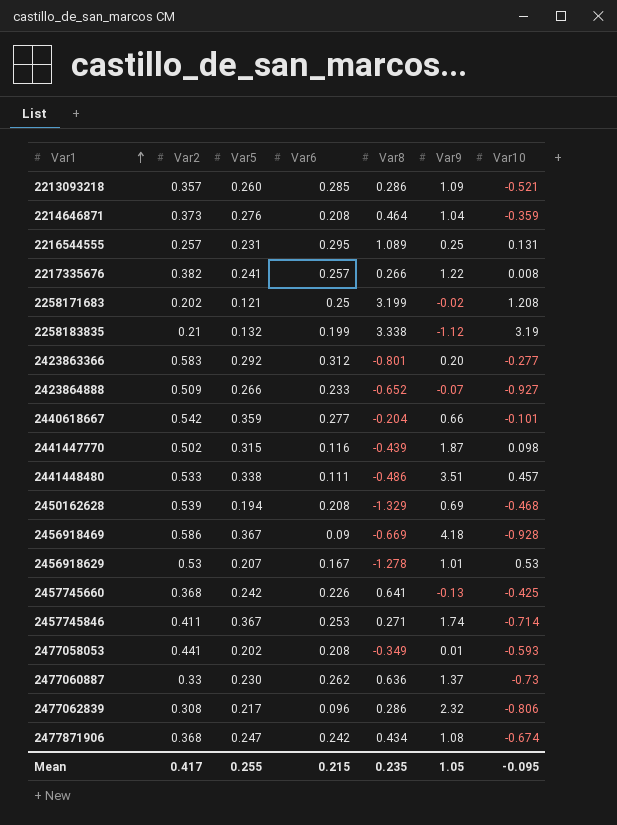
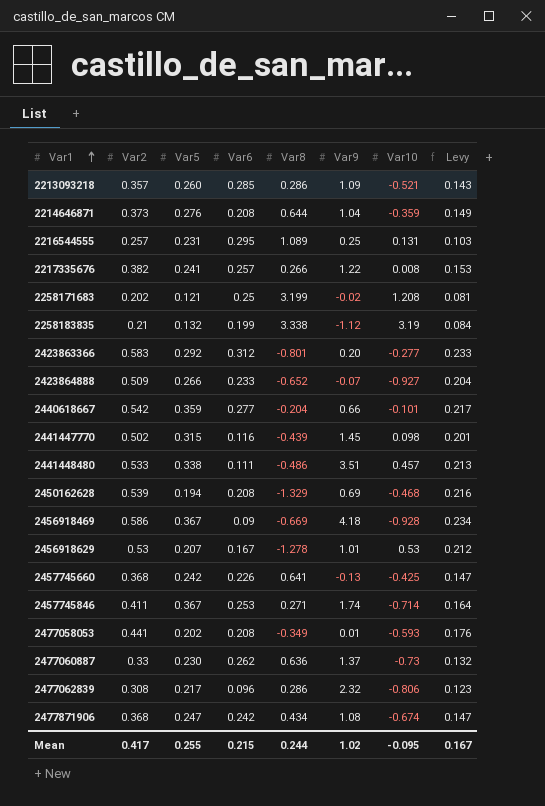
column Levy | formula: none -> [Var2] * 0.4
2214646871 | Var8: 0.464 -> 0.644
2441447770 | Var9: 1.87 -> 1.45
Mean | Var8: 0.235 -> 0.244
Mean | Var9: 1.05 -> 1.02

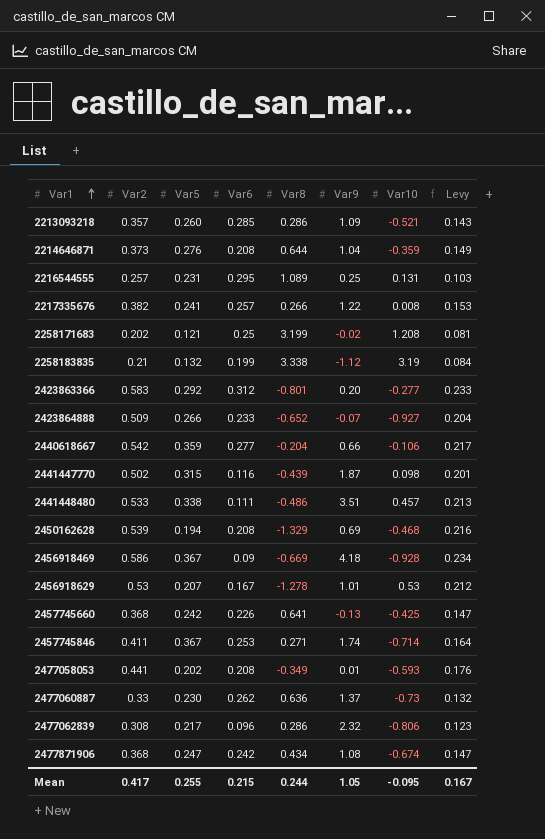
2440618667 | Var10: -0.101 -> -0.106
2441447770 | Var9: 1.45 -> 1.87
Mean | Var9: 1.02 -> 1.05

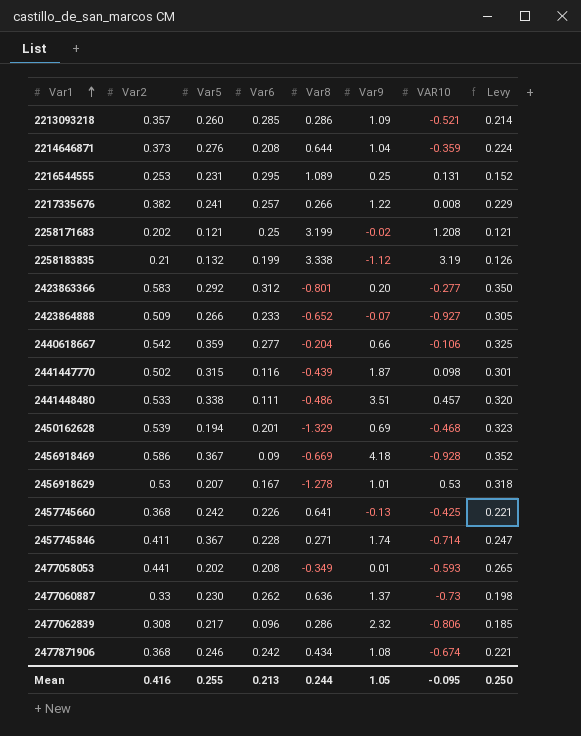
column name: Var10 -> VAR10
column Levy | formula: [Var2] * 0.4 -> [Var2] * 0.6
2216544555 | Var2: 0.257 -> 0.253
2450162628 | Var6: 0.208 -> 0.201
2457745846 | Var6: 0.253 -> 0.228
2477871906 | Var5: 0.247 -> 0.246
Mean | Var2: 0.417 -> 0.416
Mean | Var6: 0.215 -> 0.213
Mean | Levy: 0.167 -> 0.250

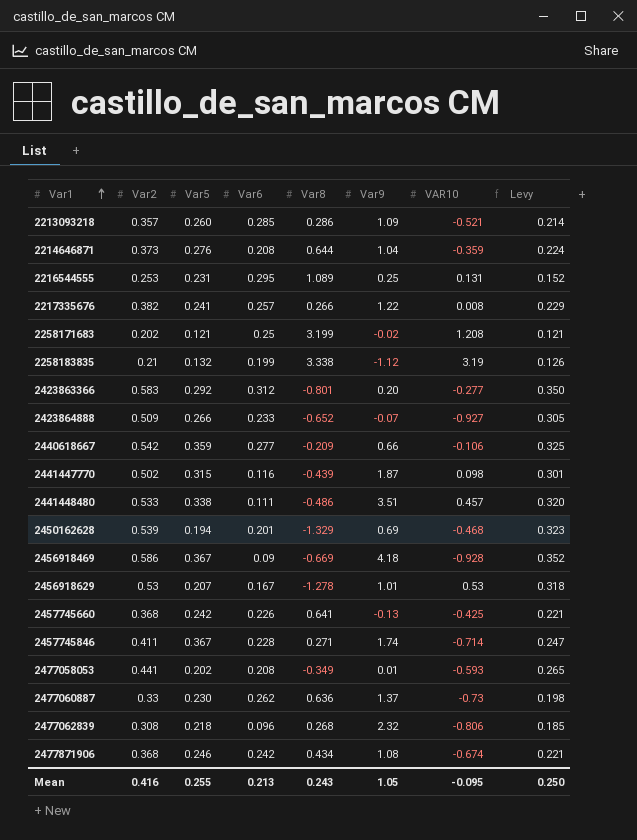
2440618667 | Var8: -0.204 -> -0.209
2477062839 | Var5: 0.217 -> 0.218
2477062839 | Var8: 0.286 -> 0.268
Mean | Var8: 0.244 -> 0.243

